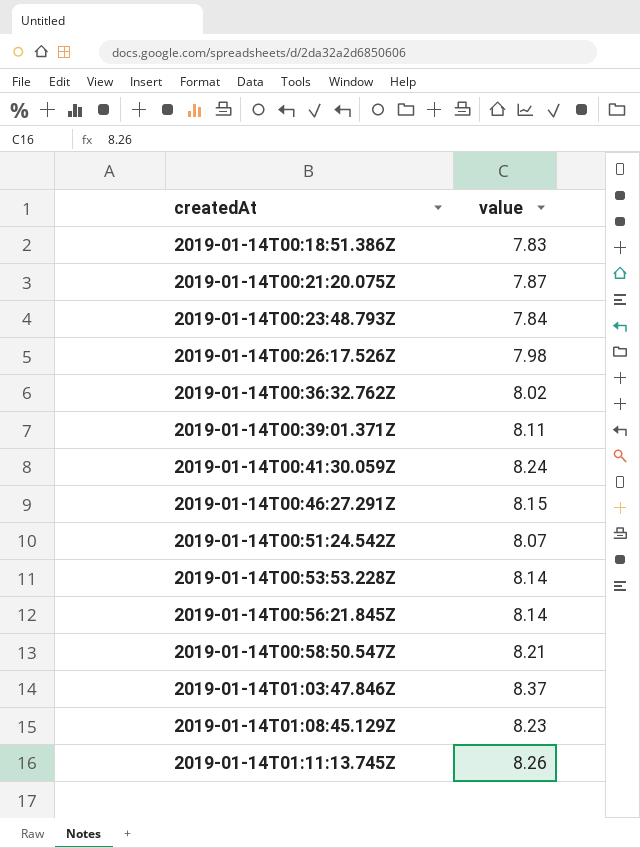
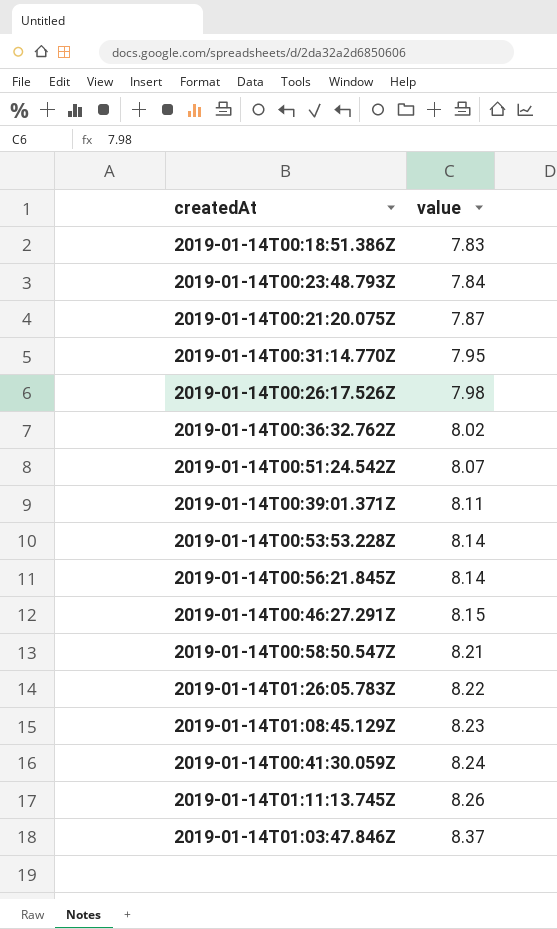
row order: createdAt ascending -> value ascending
row 2019-01-14T00:31:14.770Z: none -> 7.95
row 2019-01-14T01:26:05.783Z: none -> 8.22

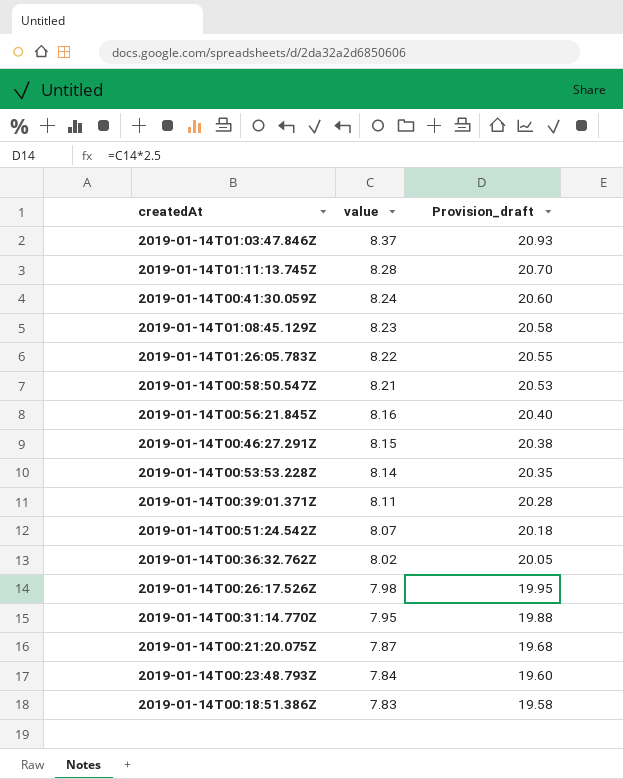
row order: value ascending -> value descending
column Provision_draft | formula: none -> [value] * 2.5
2019-01-14T01:11:13.745Z | value: 8.26 -> 8.28
2019-01-14T00:56:21.845Z | value: 8.14 -> 8.16

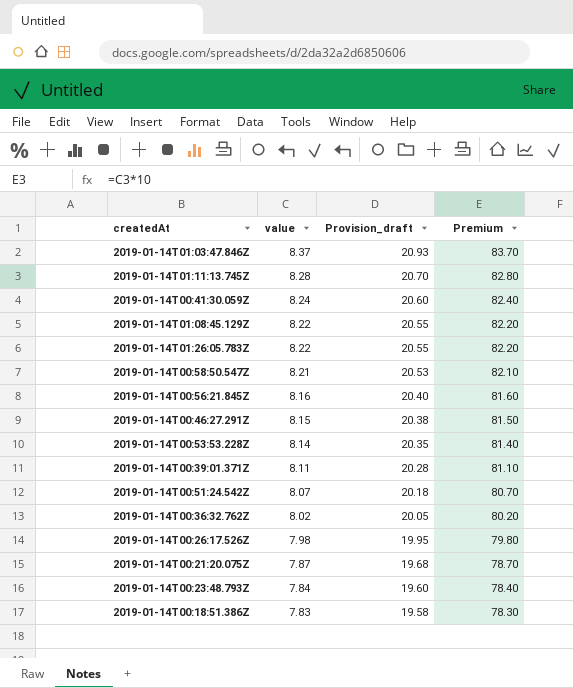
column Premium | formula: none -> [value] * 10
row 2019-01-14T00:31:14.770Z: 7.95 | 19.88 -> none
2019-01-14T01:08:45.129Z | value: 8.23 -> 8.22
2019-01-14T01:08:45.129Z | Provision_draft: 20.58 -> 20.55

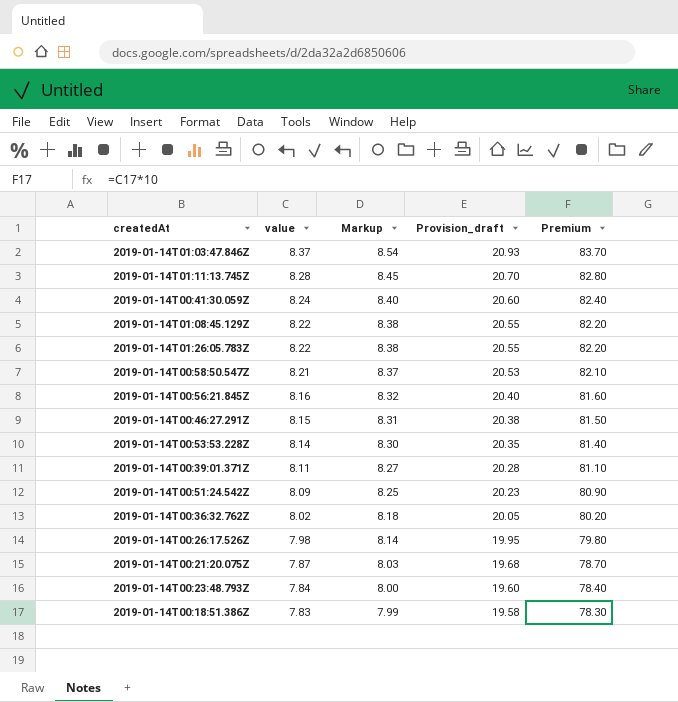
column Markup | formula: none -> [value] * 1.02
2019-01-14T00:51:24.542Z | value: 8.07 -> 8.09
2019-01-14T00:51:24.542Z | Provision_draft: 20.18 -> 20.23
2019-01-14T00:51:24.542Z | Premium: 80.70 -> 80.90

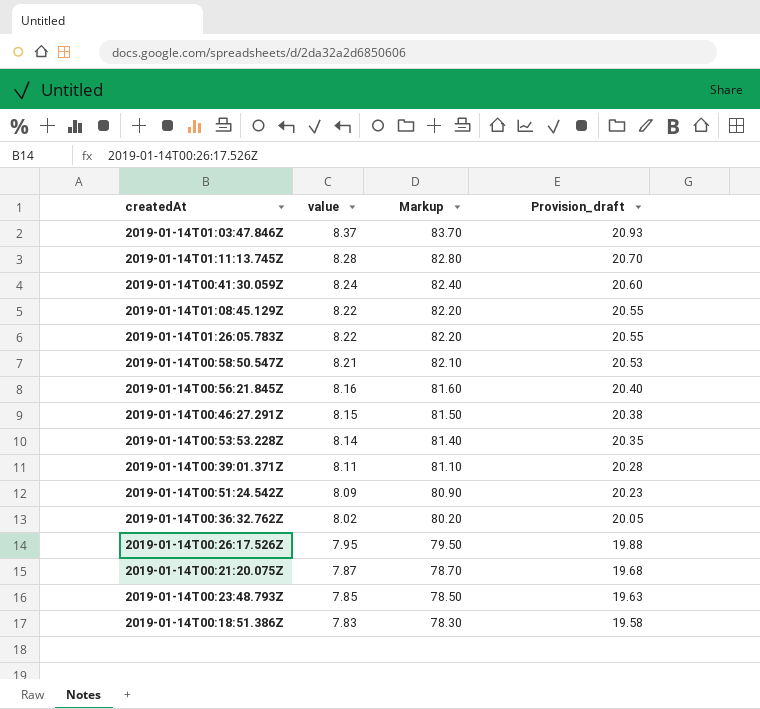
column Premium | formula: [value] * 10 -> none
column Markup | formula: [value] * 1.02 -> [value] * 10
2019-01-14T00:26:17.526Z | value: 7.98 -> 7.95
2019-01-14T00:26:17.526Z | Provision_draft: 19.95 -> 19.88
2019-01-14T00:23:48.793Z | value: 7.84 -> 7.85
2019-01-14T00:23:48.793Z | Provision_draft: 19.60 -> 19.63

